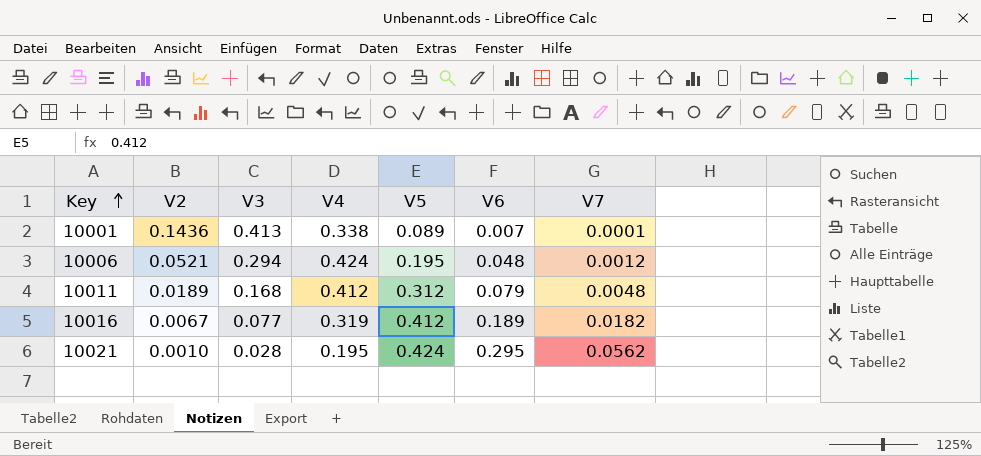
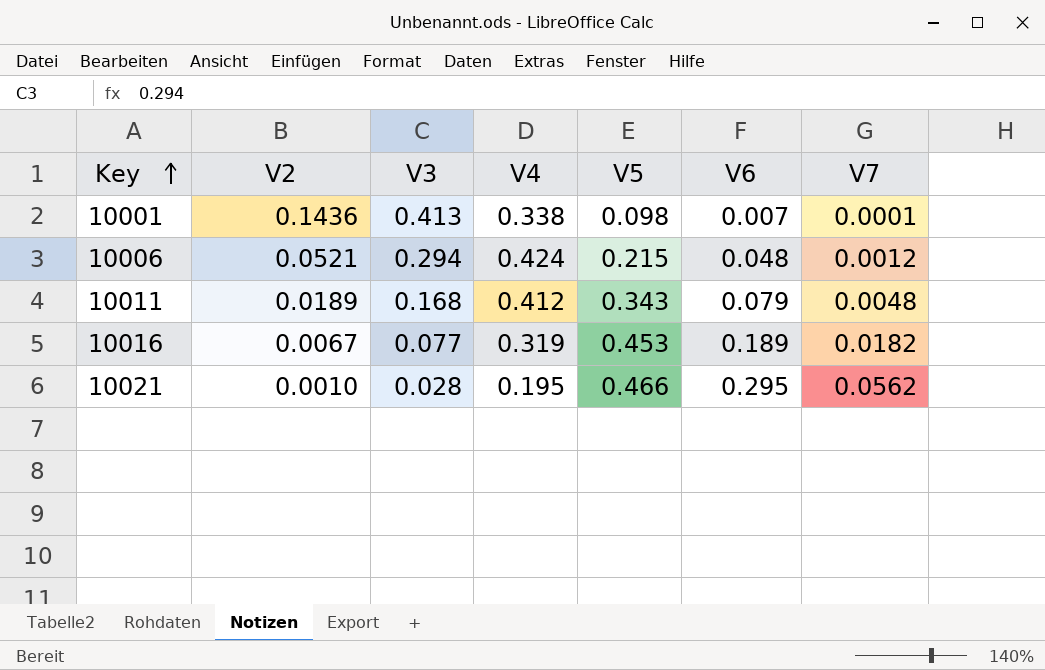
10001 | V5: 0.089 -> 0.098
10006 | V5: 0.195 -> 0.215
10011 | V5: 0.312 -> 0.343
10016 | V5: 0.412 -> 0.453
10021 | V5: 0.424 -> 0.466

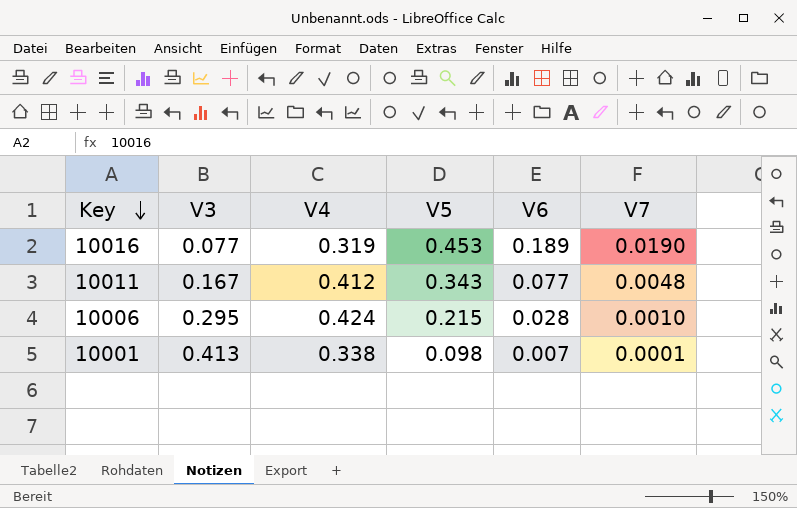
row order: Key ascending -> Key descending
column V2 | position: 2 -> none
row 10021: 0.0010 | 0.028 | 0.195 | 0.466 | 0.295 | 0.0562 -> none
10016 | V7: 0.0182 -> 0.0190
10011 | V3: 0.168 -> 0.167
10011 | V6: 0.079 -> 0.077
10006 | V3: 0.294 -> 0.295
10006 | V6: 0.048 -> 0.028
10006 | V7: 0.0012 -> 0.0010

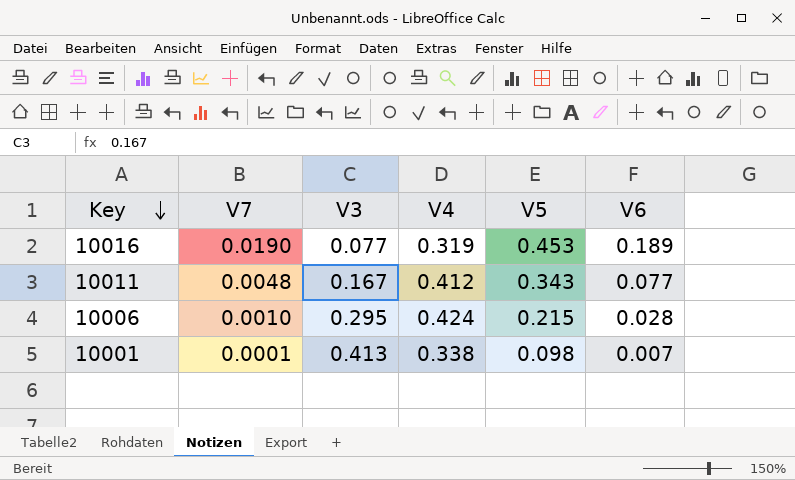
column V7 | position: 6 -> 2

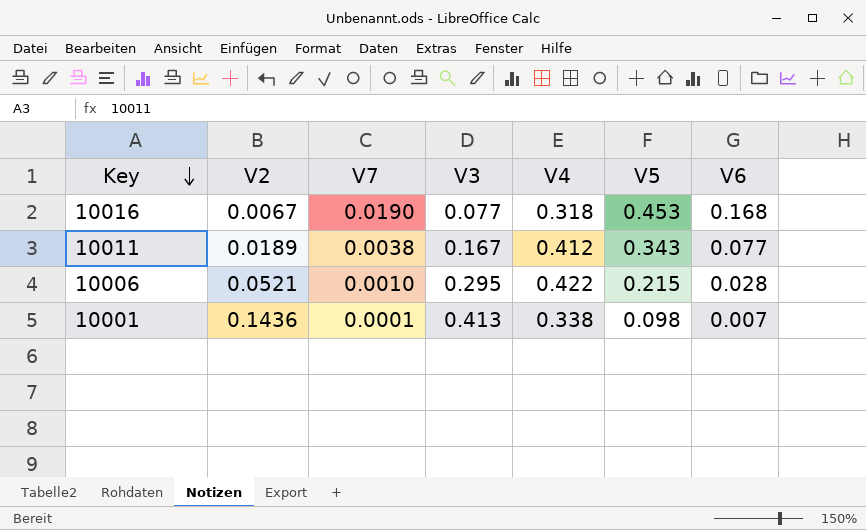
column V2 | position: none -> 2
10016 | V4: 0.319 -> 0.318
10016 | V6: 0.189 -> 0.168
10011 | V7: 0.0048 -> 0.0038
10006 | V4: 0.424 -> 0.422

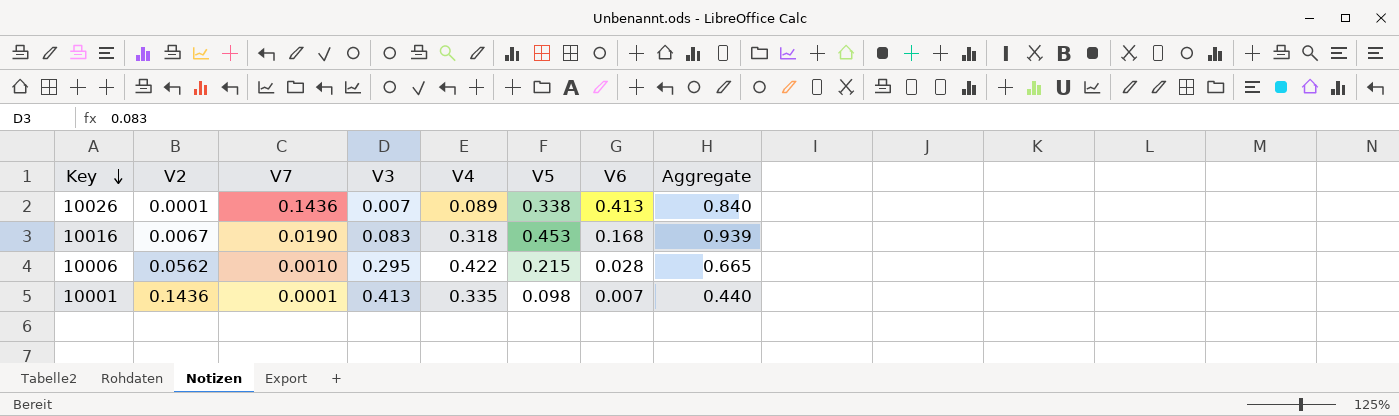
column Aggregate | formula: none -> [V4] + [V5] + [V6]
row 10011: 0.0189 | 0.0038 | 0.167 | 0.412 | 0.343 | 0.077 -> none
row 10026: none -> 0.0001 | 0.1436 | 0.007 | 0.089 | 0.338 | 0.413 | 0.840
10016 | V3: 0.077 -> 0.083
10006 | V2: 0.0521 -> 0.0562
10001 | V4: 0.338 -> 0.335

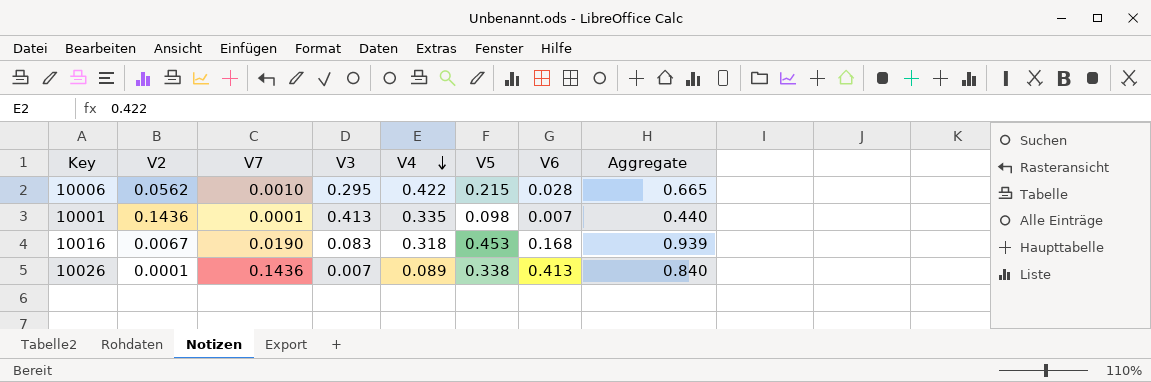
row order: Key descending -> V4 descending

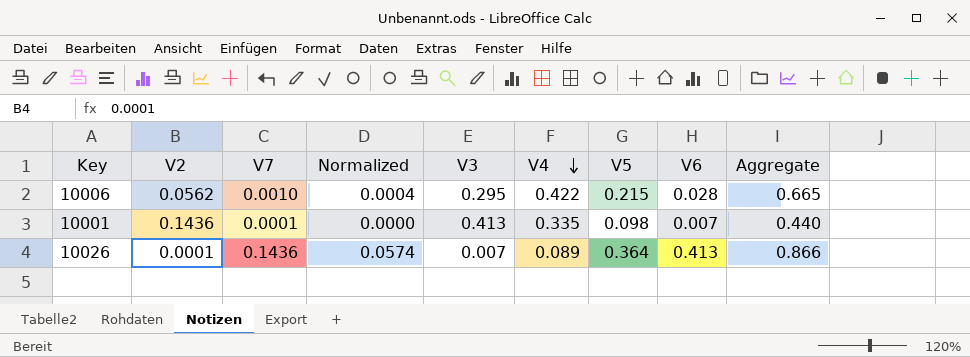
column Normalized | formula: none -> [V7] * 0.4
row 10016: 0.0067 | 0.0190 | 0.083 | 0.318 | 0.453 | 0.168 | 0.939 -> none
10026 | V5: 0.338 -> 0.364
10026 | Aggregate: 0.840 -> 0.866

